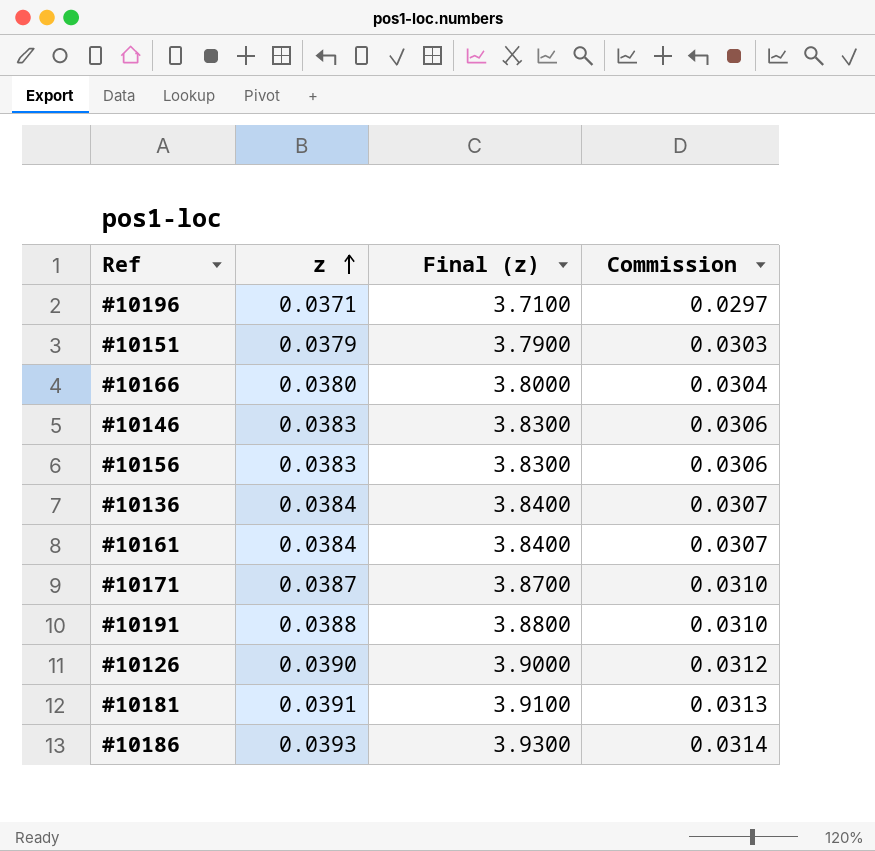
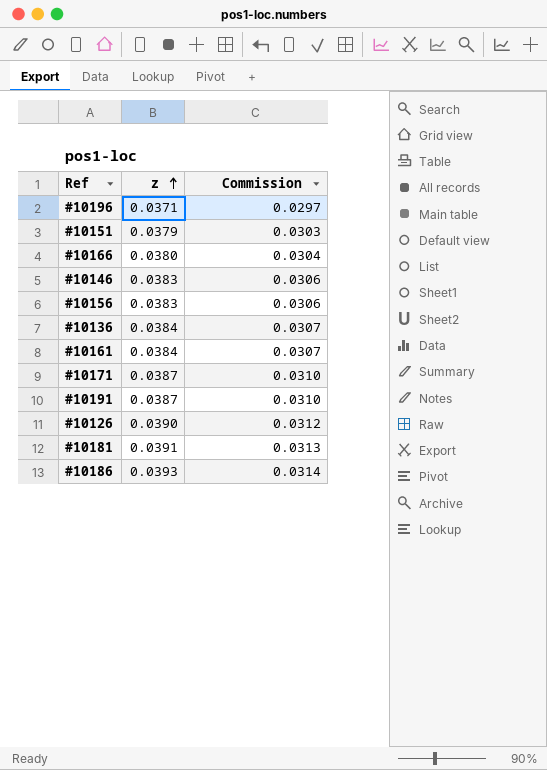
column Final (z) | formula: [z] * 100 -> none
#10191 | z: 0.0388 -> 0.0387

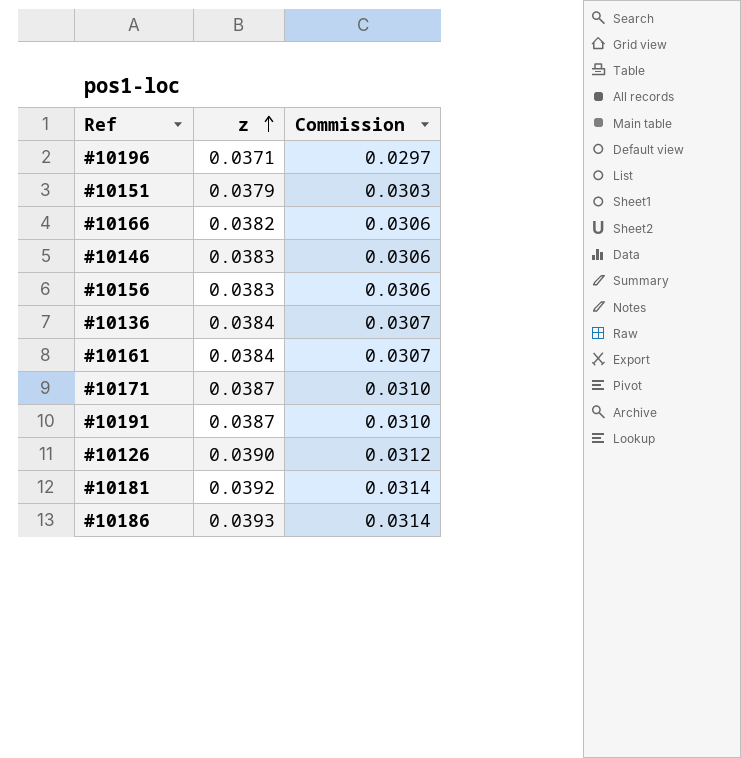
#10166 | z: 0.0380 -> 0.0382
#10166 | Commission: 0.0304 -> 0.0306
#10181 | z: 0.0391 -> 0.0392
#10181 | Commission: 0.0313 -> 0.0314

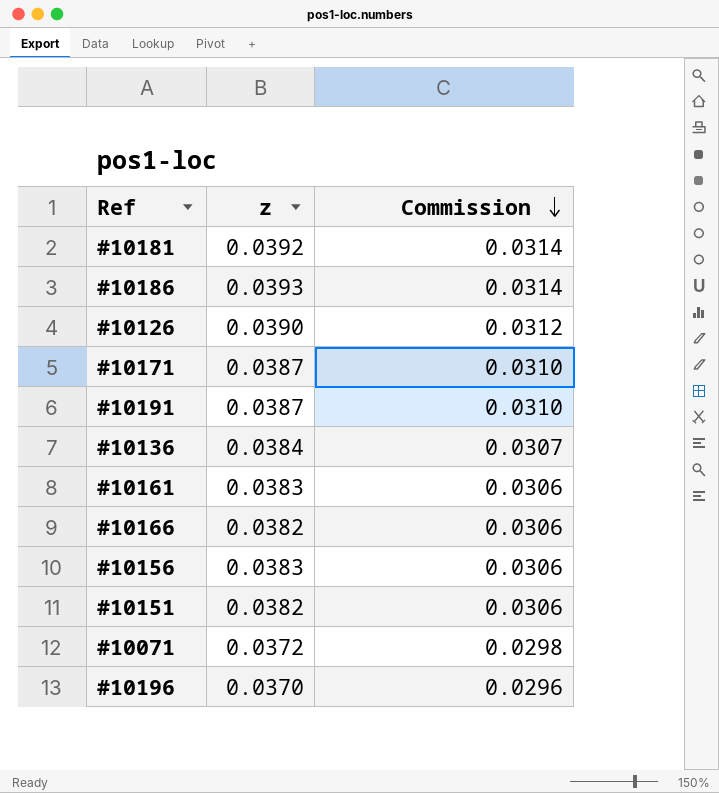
row order: z ascending -> Commission descending
row #10146: 0.0383 | 0.0306 -> none
#10161 | z: 0.0384 -> 0.0383
#10161 | Commission: 0.0307 -> 0.0306
#10151 | z: 0.0379 -> 0.0382
#10151 | Commission: 0.0303 -> 0.0306
row #10071: none -> 0.0372 | 0.0298
#10196 | z: 0.0371 -> 0.0370
#10196 | Commission: 0.0297 -> 0.0296

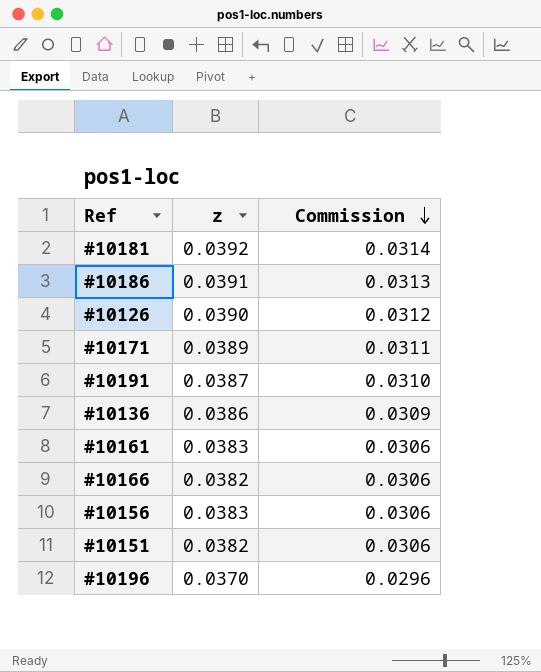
row #10071: 0.0372 | 0.0298 -> none
#10186 | z: 0.0393 -> 0.0391
#10186 | Commission: 0.0314 -> 0.0313
#10171 | z: 0.0387 -> 0.0389
#10171 | Commission: 0.0310 -> 0.0311
#10136 | z: 0.0384 -> 0.0386
#10136 | Commission: 0.0307 -> 0.0309

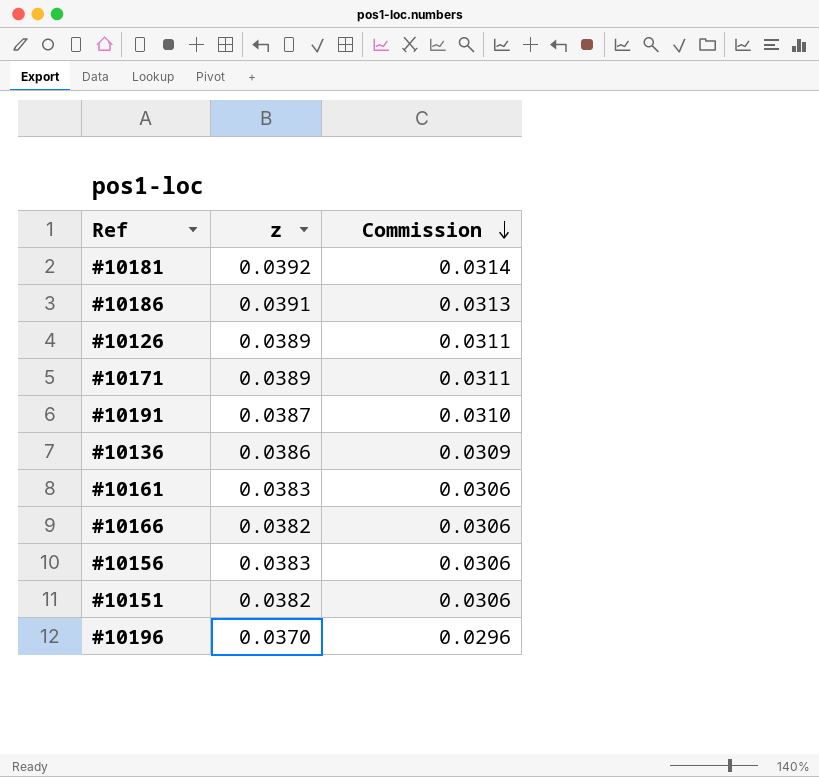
#10126 | z: 0.0390 -> 0.0389
#10126 | Commission: 0.0312 -> 0.0311

